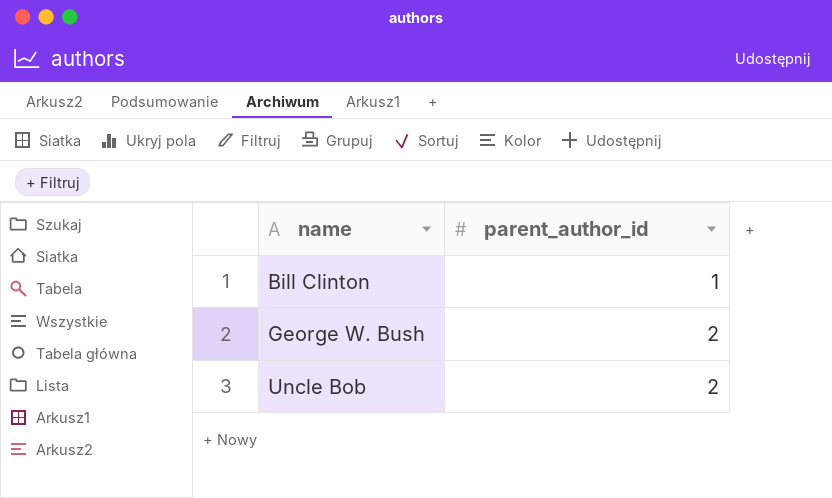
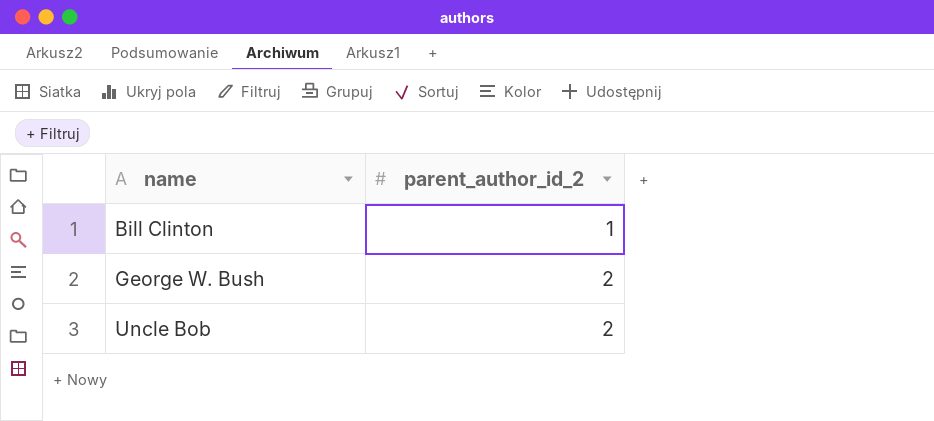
column name: parent_author_id -> parent_author_id_2

